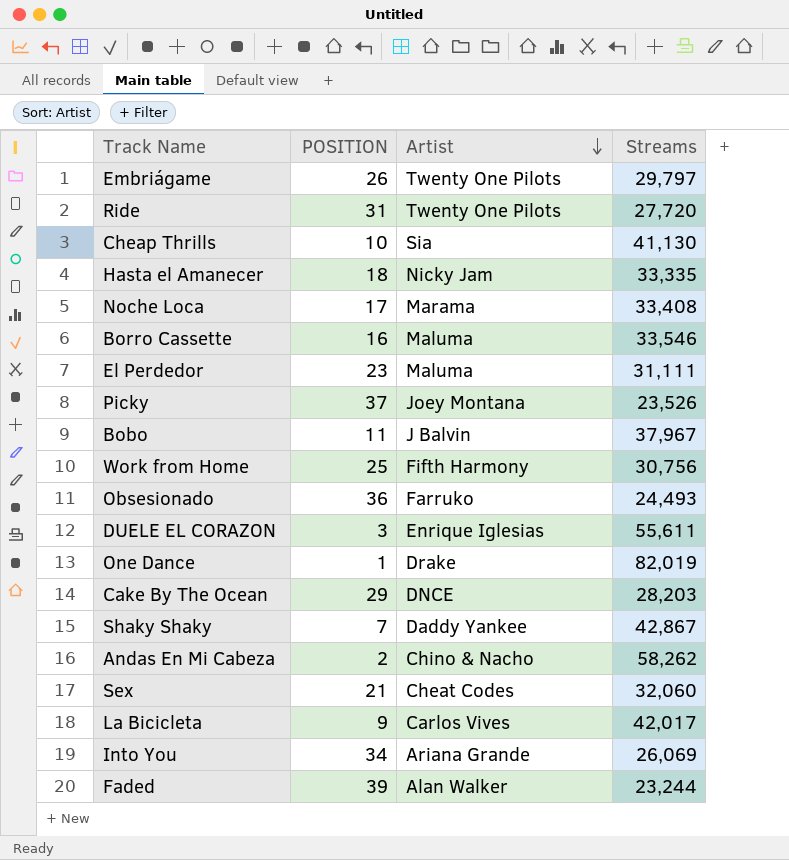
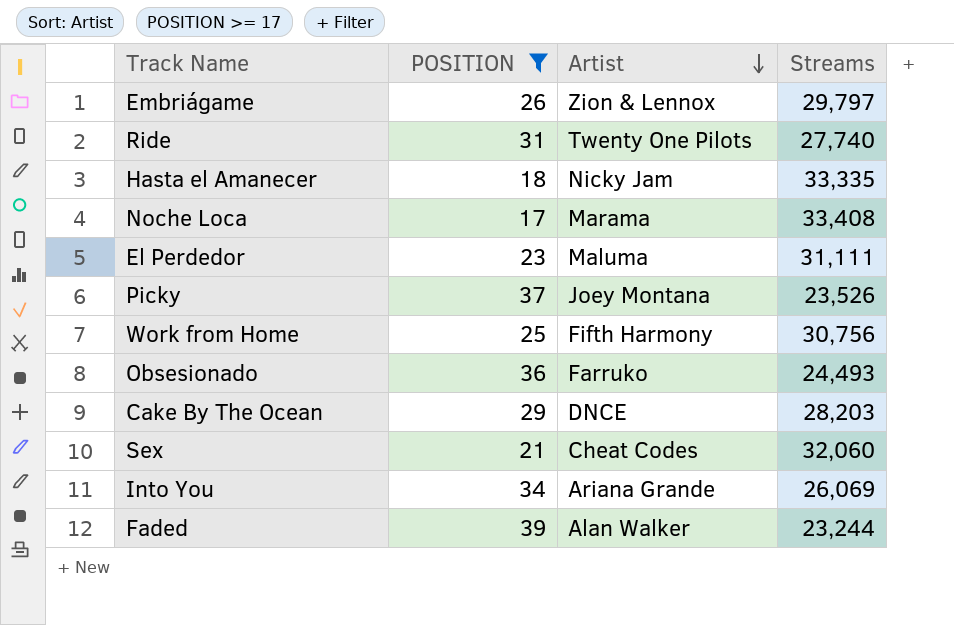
filter: none -> POSITION >= 17
Embriágame | Artist: Twenty One Pilots -> Zion & Lennox
Ride | Streams: 27,720 -> 27,740

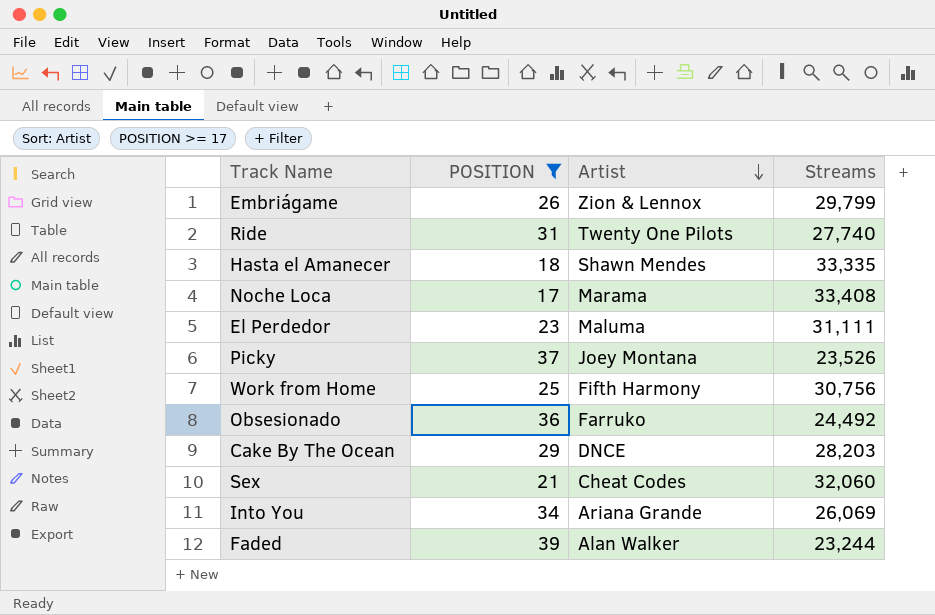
Embriágame | Streams: 29,797 -> 29,799
Hasta el Amanecer | Artist: Nicky Jam -> Shawn Mendes
Obsesionado | Streams: 24,493 -> 24,492

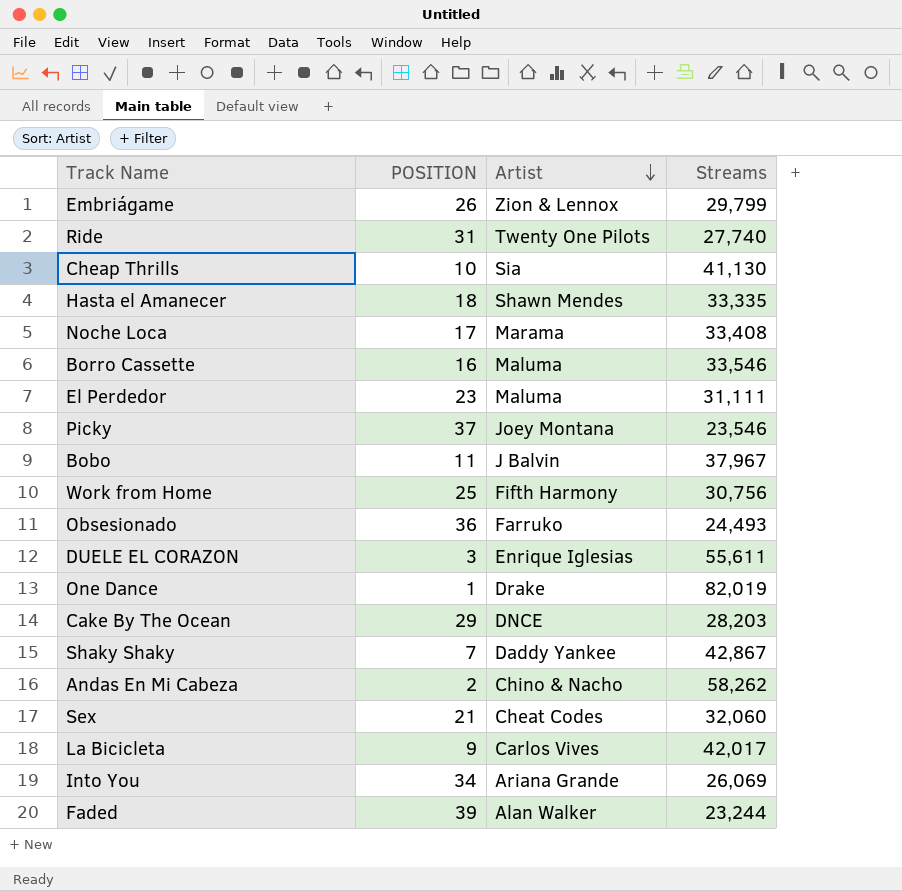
filter: POSITION >= 17 -> none
Picky | Streams: 23,526 -> 23,546
Obsesionado | Streams: 24,492 -> 24,493

